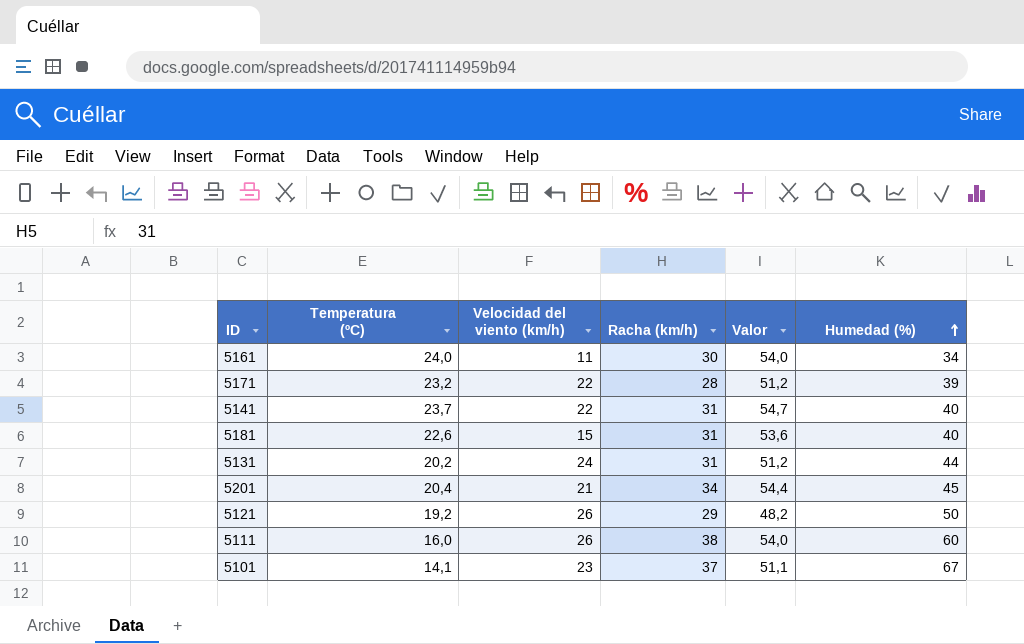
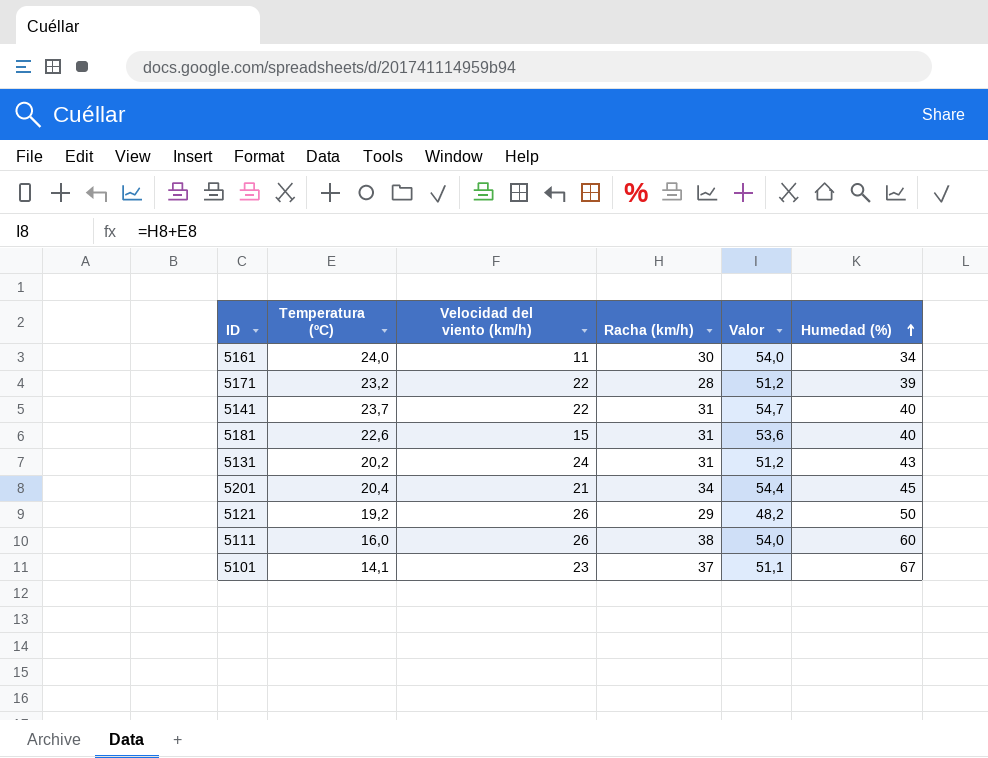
5131 | Humedad (%): 44 -> 43

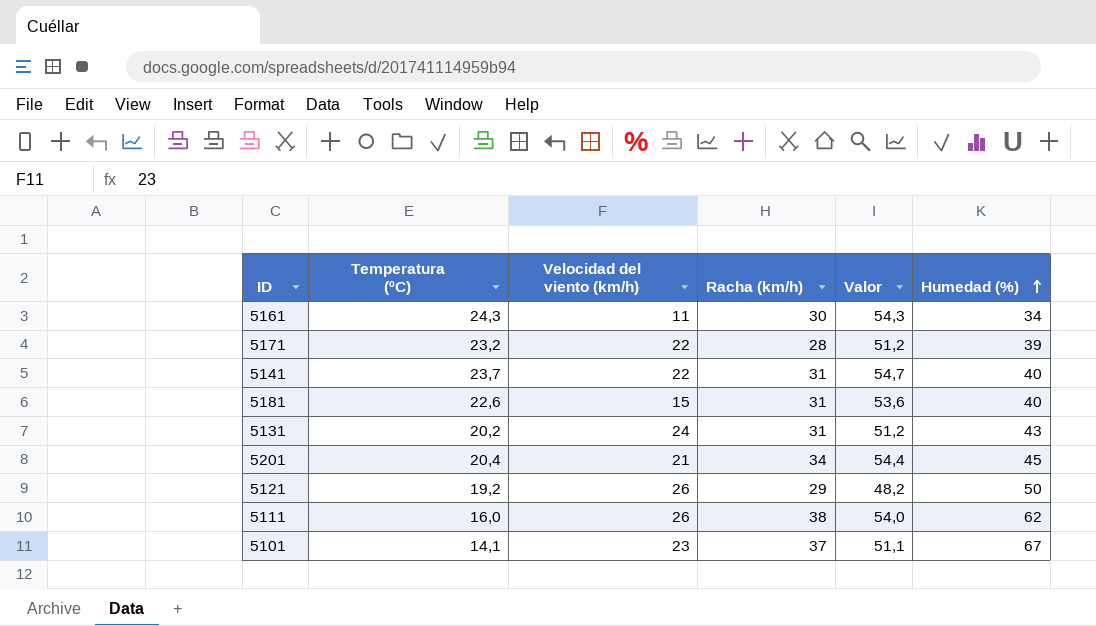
5161 | Temperatura (ºC): 24,0 -> 24,3
5161 | Valor: 54,0 -> 54,3
5111 | Humedad (%): 60 -> 62

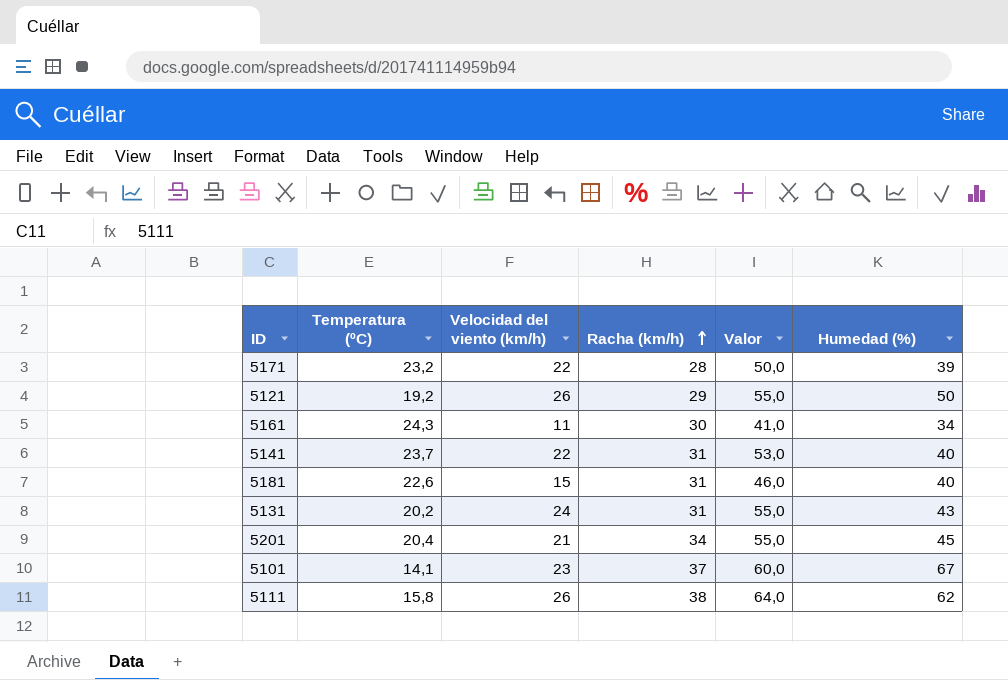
row order: Humedad (%) ascending -> Racha (km/h) ascending
column Valor | formula: [Temperatura (ºC)] + [Racha (km/h)] -> [Velocidad del viento (km/h)] + [Racha (km/h)]
5111 | Temperatura (ºC): 16,0 -> 15,8

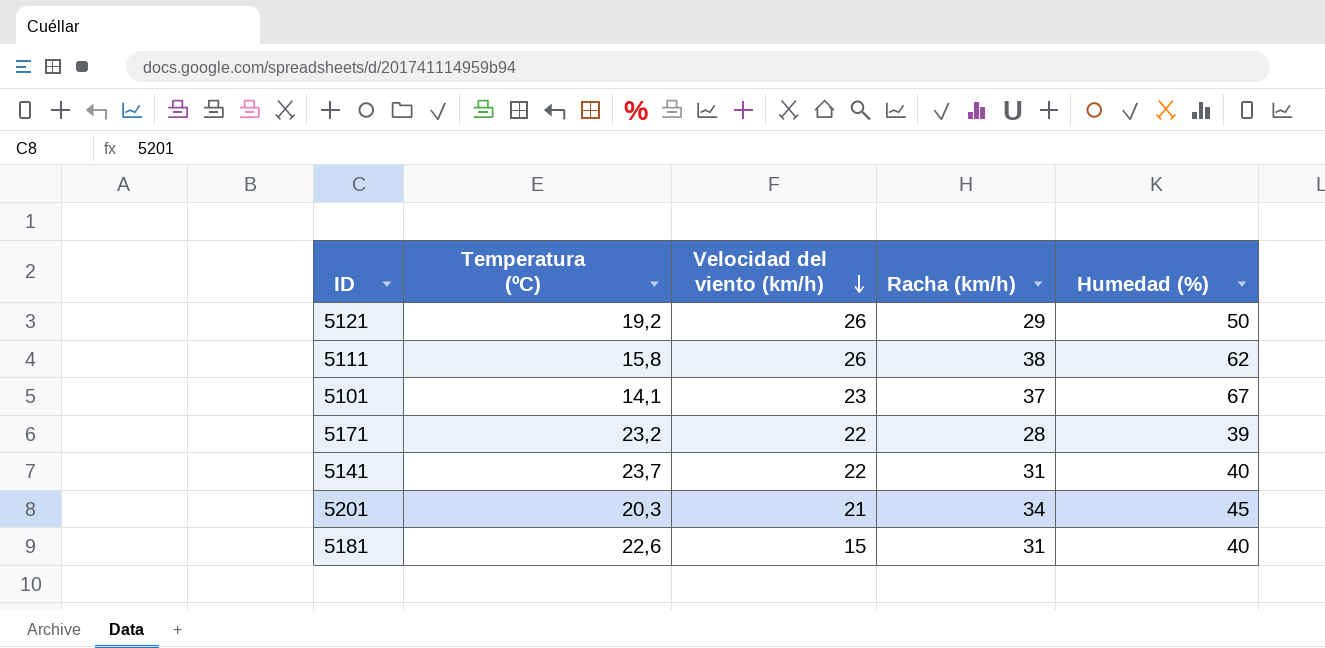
row order: Racha (km/h) ascending -> Velocidad del viento (km/h) descending
column Valor | formula: [Velocidad del viento (km/h)] + [Racha (km/h)] -> none
row 5161: 24,3 | 11 | 30 | 41,0 | 34 -> none
row 5131: 20,2 | 24 | 31 | 55,0 | 43 -> none
5201 | Temperatura (ºC): 20,4 -> 20,3

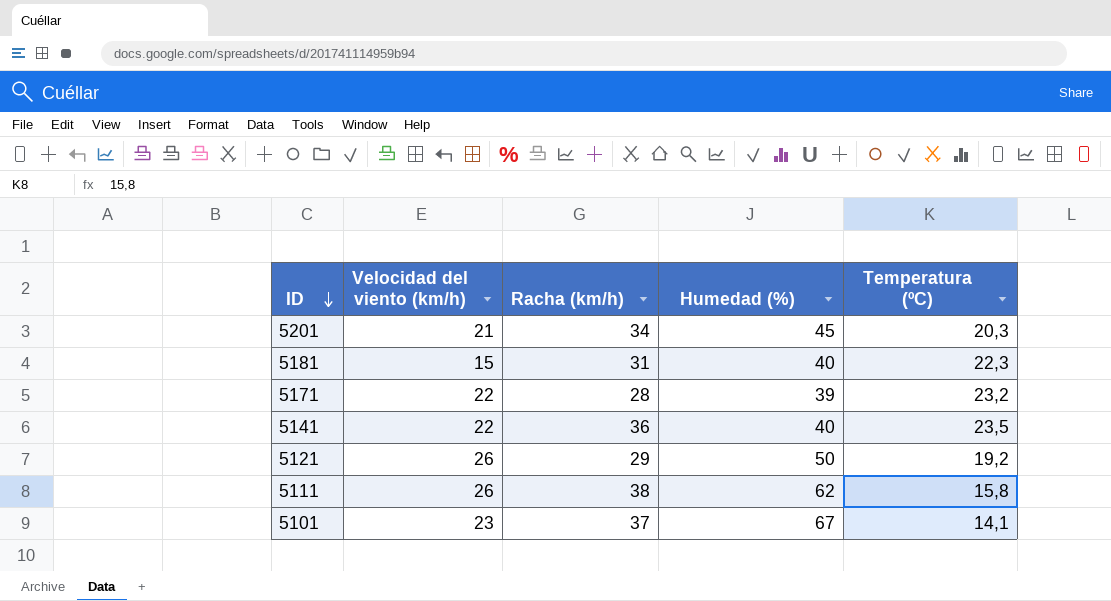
row order: Velocidad del viento (km/h) descending -> ID descending
column Temperatura (ºC) | position: 2 -> 5
5181 | Temperatura (ºC): 22,6 -> 22,3
5141 | Racha (km/h): 31 -> 36
5141 | Temperatura (ºC): 23,7 -> 23,5

